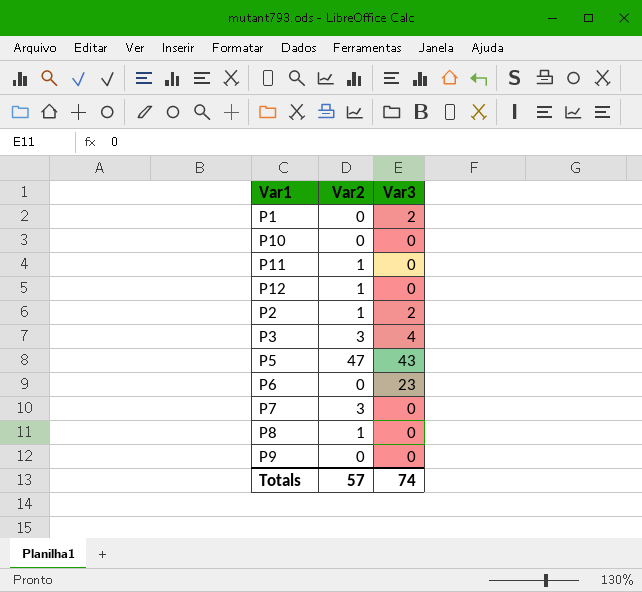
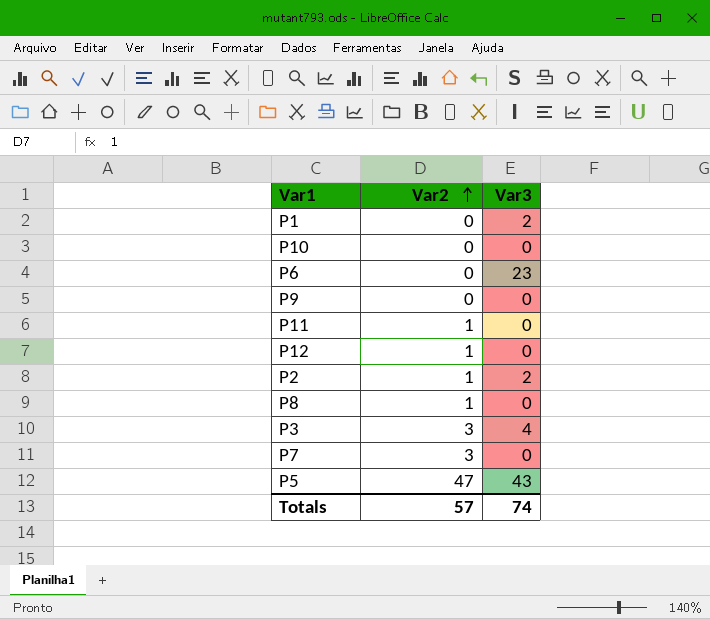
row order: none -> Var2 ascending

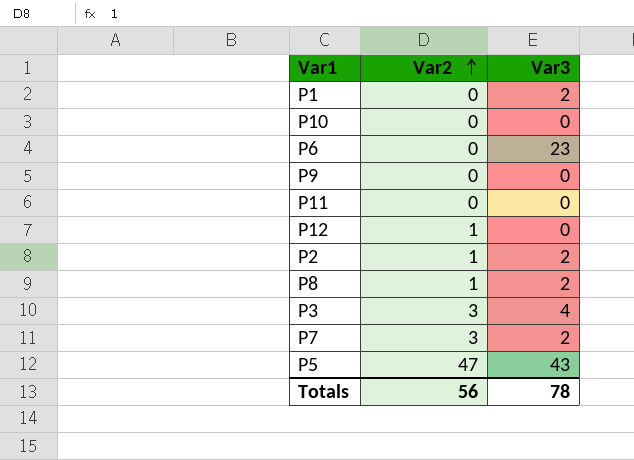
P11 | Var2: 1 -> 0
P8 | Var3: 0 -> 2
P7 | Var3: 0 -> 2
Totals | Var2: 57 -> 56
Totals | Var3: 74 -> 78

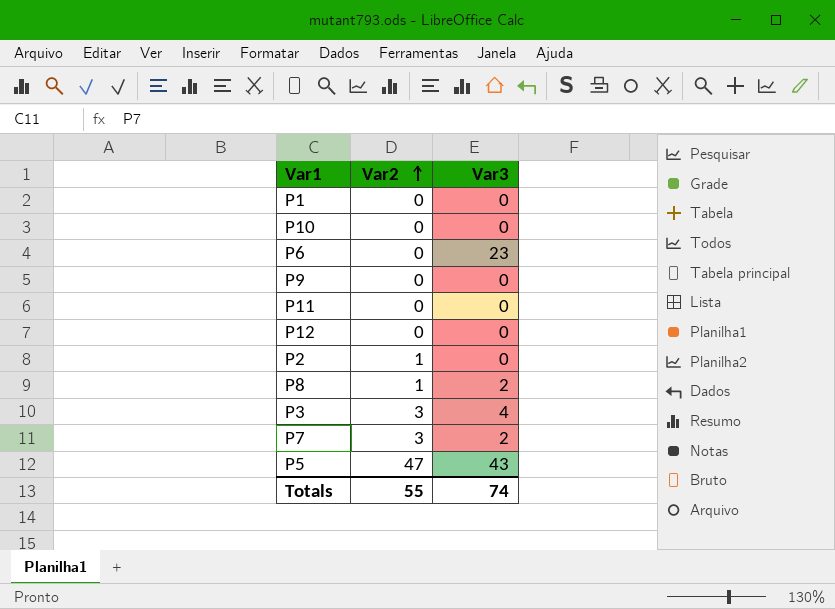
P1 | Var3: 2 -> 0
P12 | Var2: 1 -> 0
P2 | Var3: 2 -> 0
Totals | Var2: 56 -> 55
Totals | Var3: 78 -> 74

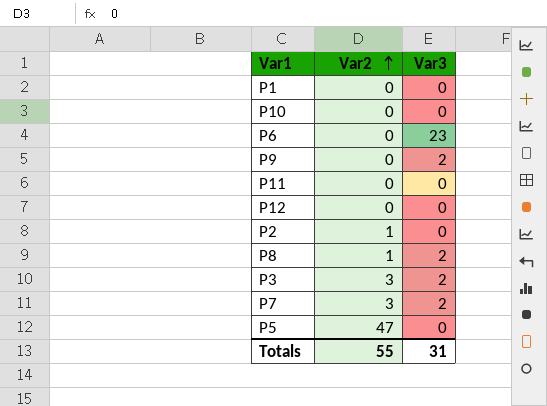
P9 | Var3: 0 -> 2
P3 | Var3: 4 -> 2
P5 | Var3: 43 -> 0
Totals | Var3: 74 -> 31

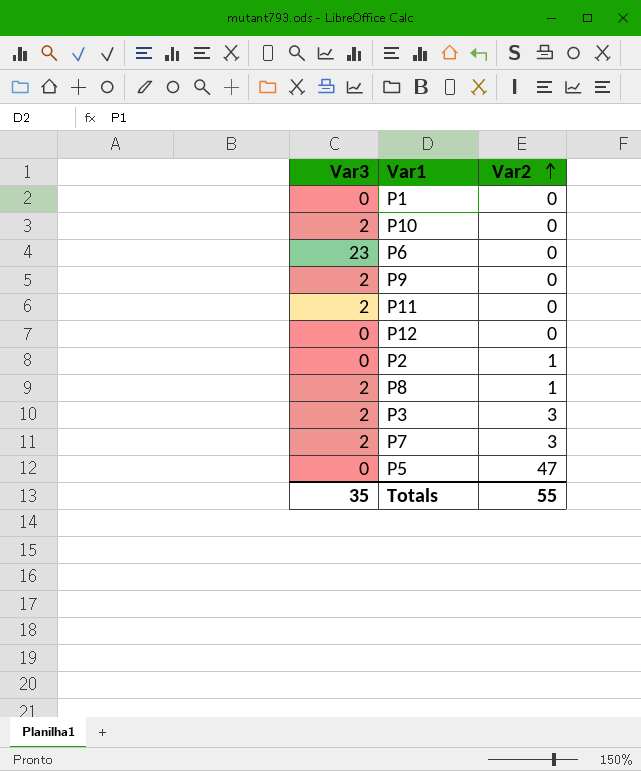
column Var3 | position: 3 -> 1
P10 | Var3: 0 -> 2
P11 | Var3: 0 -> 2
Totals | Var3: 31 -> 35

